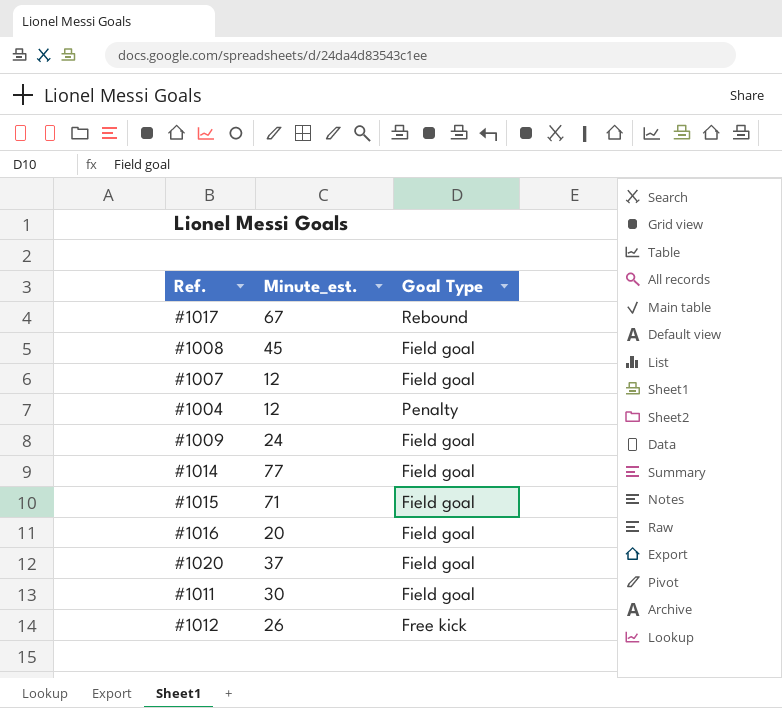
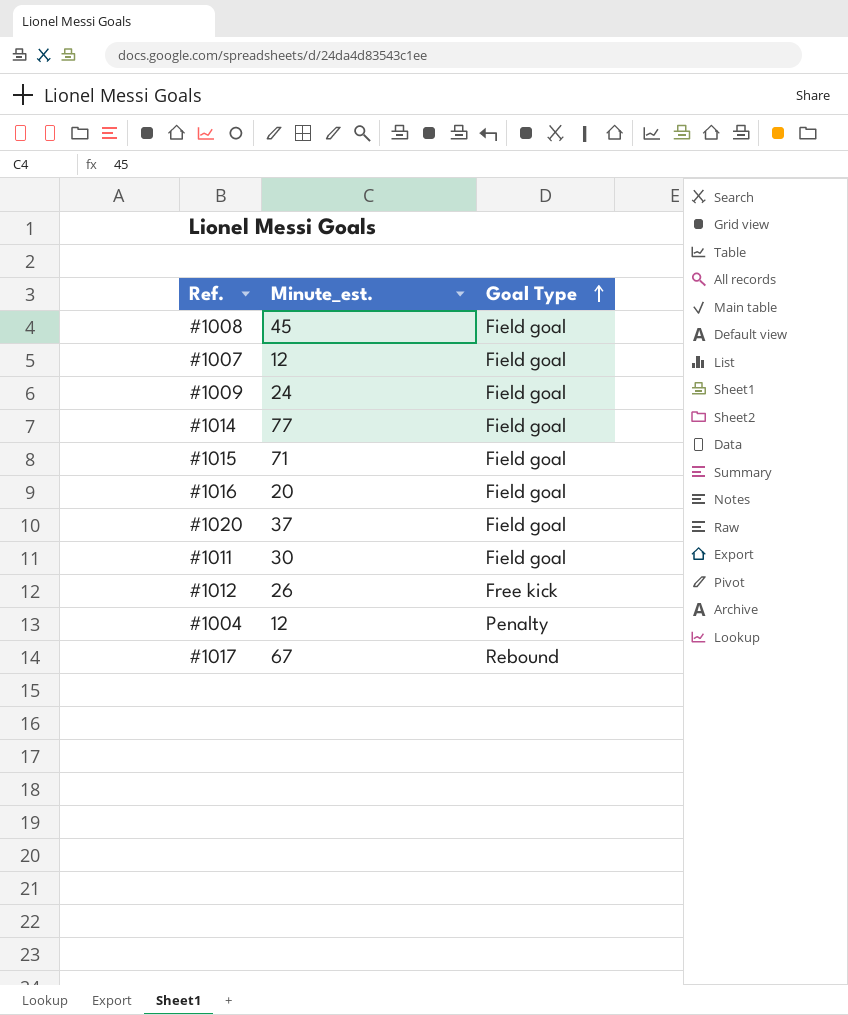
row order: none -> Goal Type ascending

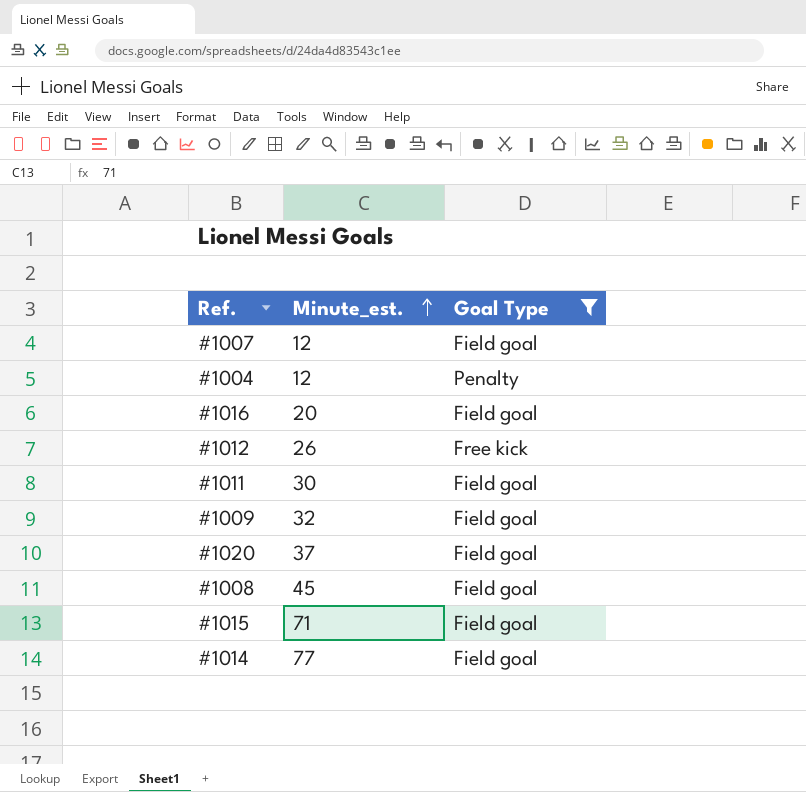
filter: none -> Goal Type != Rebound
row order: Goal Type ascending -> Minute_est. ascending
#1009 | Minute_est.: 24 -> 32

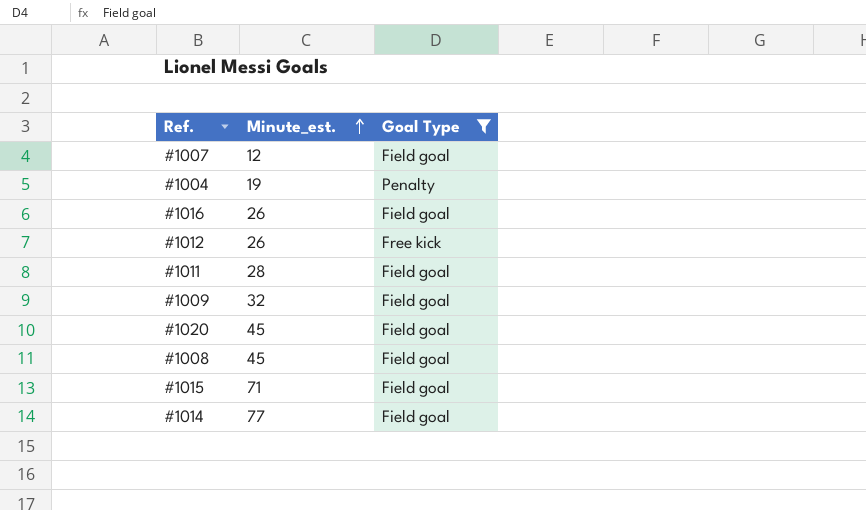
#1004 | Minute_est.: 12 -> 19
#1016 | Minute_est.: 20 -> 26
#1011 | Minute_est.: 30 -> 28
#1020 | Minute_est.: 37 -> 45

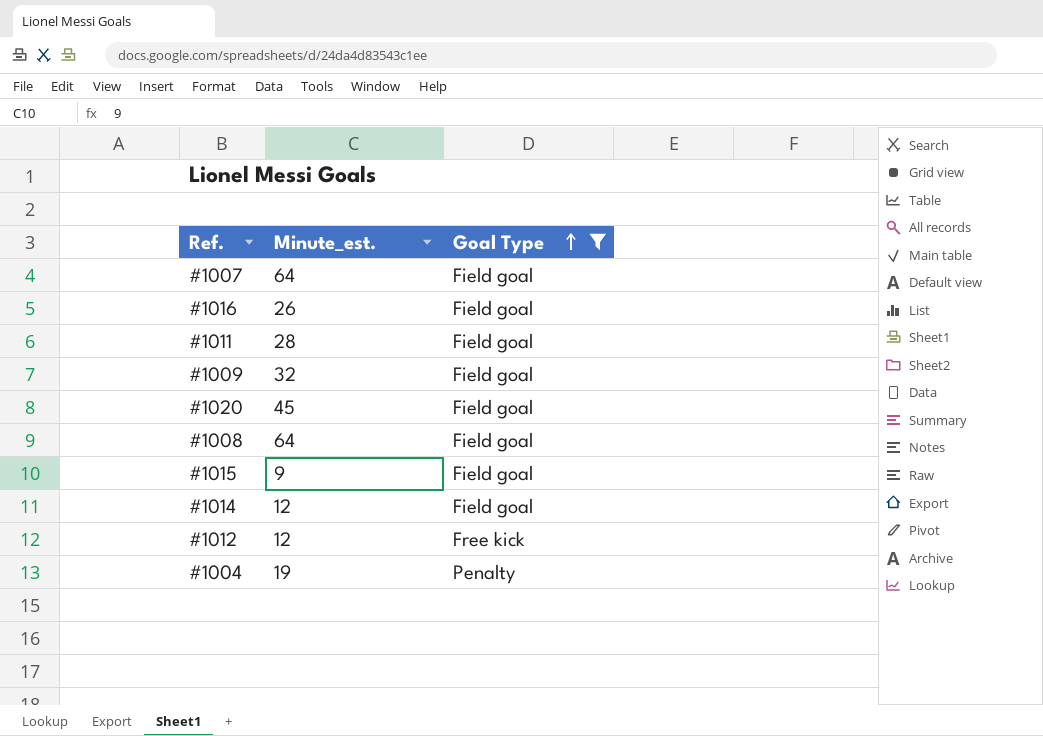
row order: Minute_est. ascending -> Goal Type ascending
#1007 | Minute_est.: 12 -> 64
#1008 | Minute_est.: 45 -> 64
#1015 | Minute_est.: 71 -> 9
#1014 | Minute_est.: 77 -> 12
#1012 | Minute_est.: 26 -> 12

